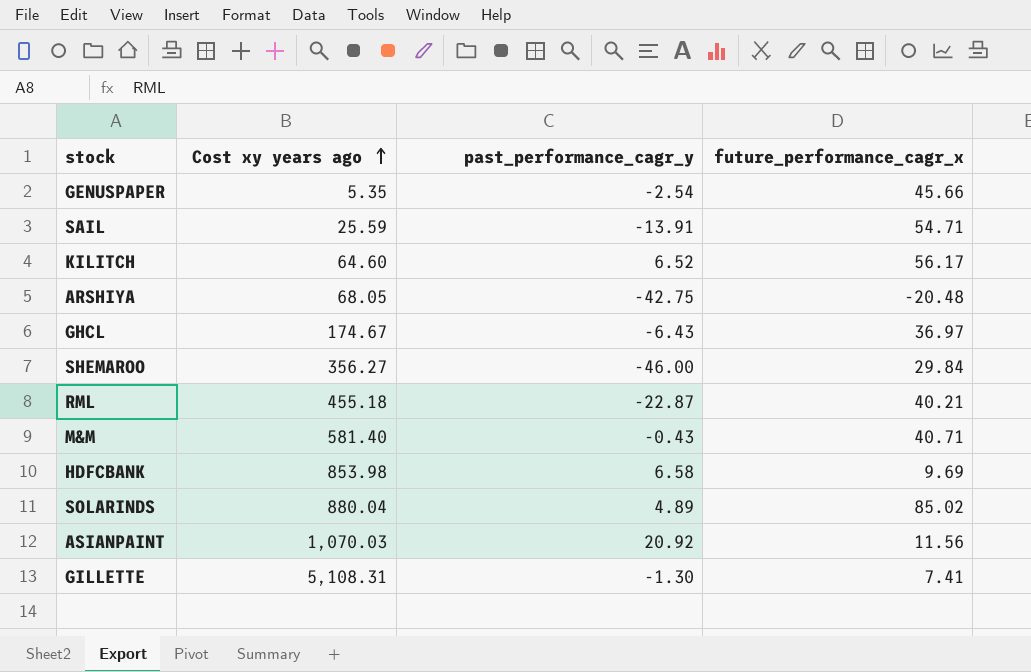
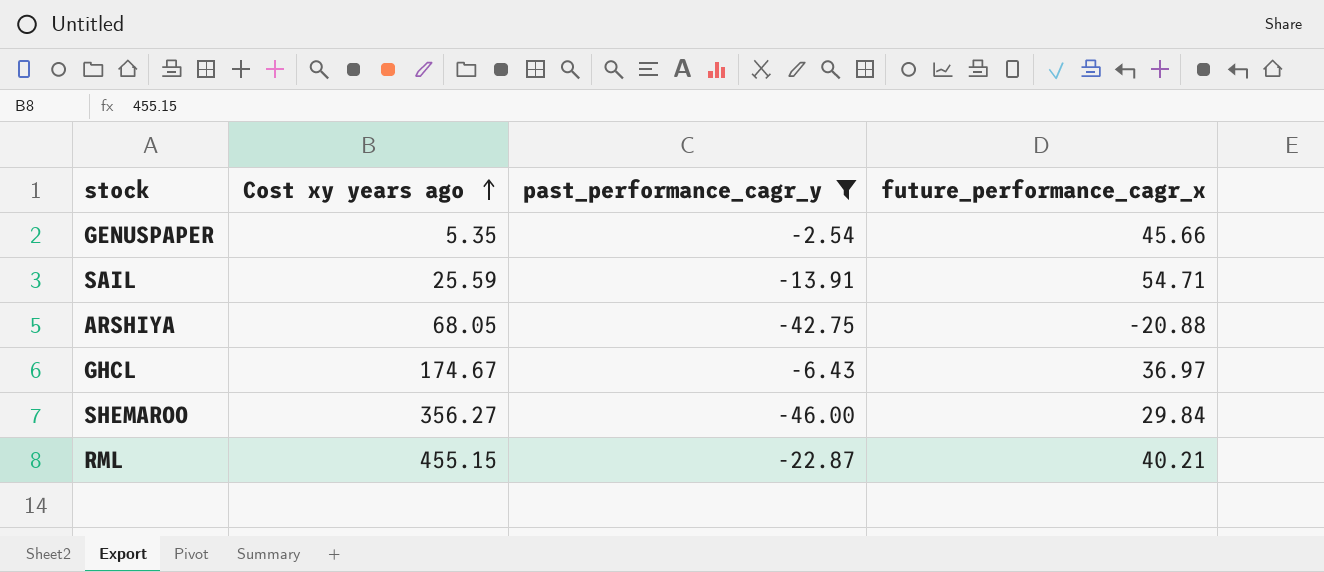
filter: none -> past_performance_cagr_y <= -2.54
ARSHIYA | future_performance_cagr_x: -20.48 -> -20.88
RML | Cost xy years ago: 455.18 -> 455.15

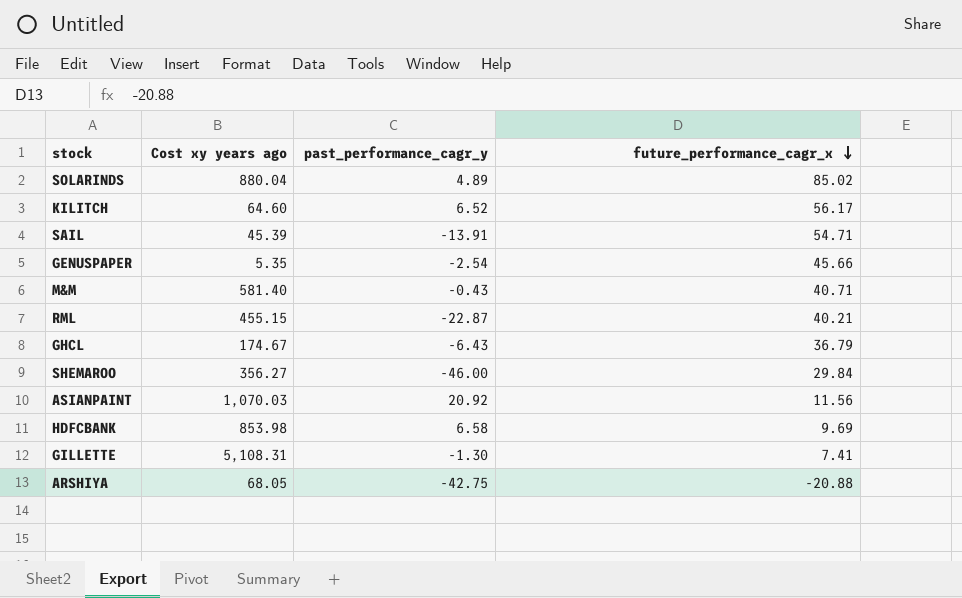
filter: past_performance_cagr_y <= -2.54 -> none
row order: Cost xy years ago ascending -> future_performance_cagr_x descending
SAIL | Cost xy years ago: 25.59 -> 45.39
GHCL | future_performance_cagr_x: 36.97 -> 36.79

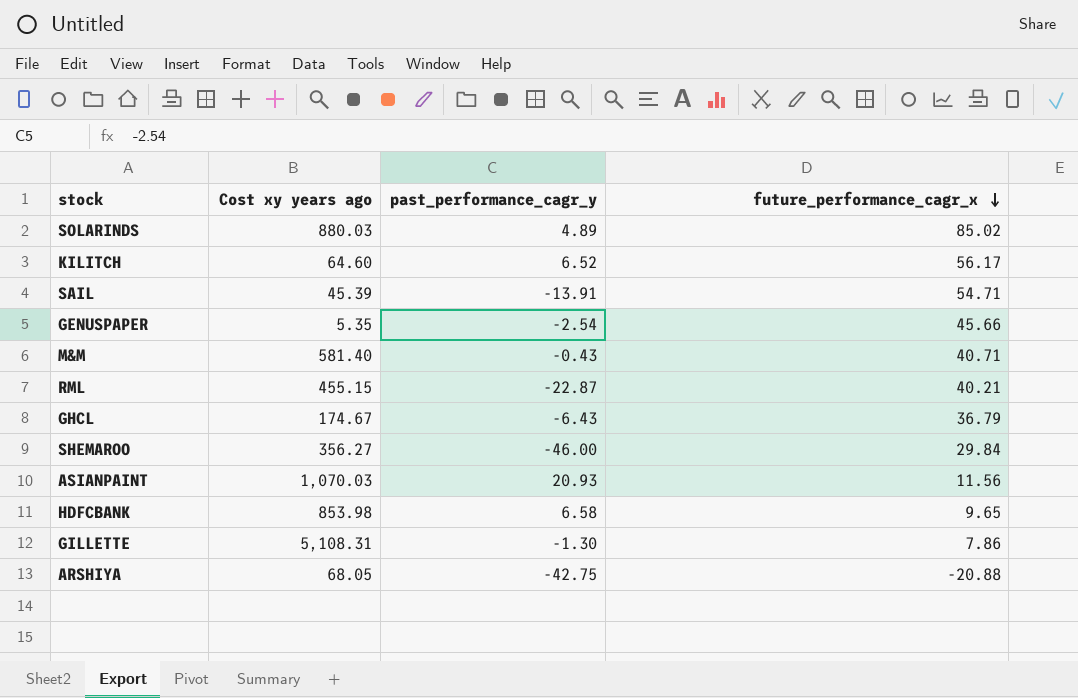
SOLARINDS | Cost xy years ago: 880.04 -> 880.03
ASIANPAINT | past_performance_cagr_y: 20.92 -> 20.93
HDFCBANK | future_performance_cagr_x: 9.69 -> 9.65
GILLETTE | future_performance_cagr_x: 7.41 -> 7.86

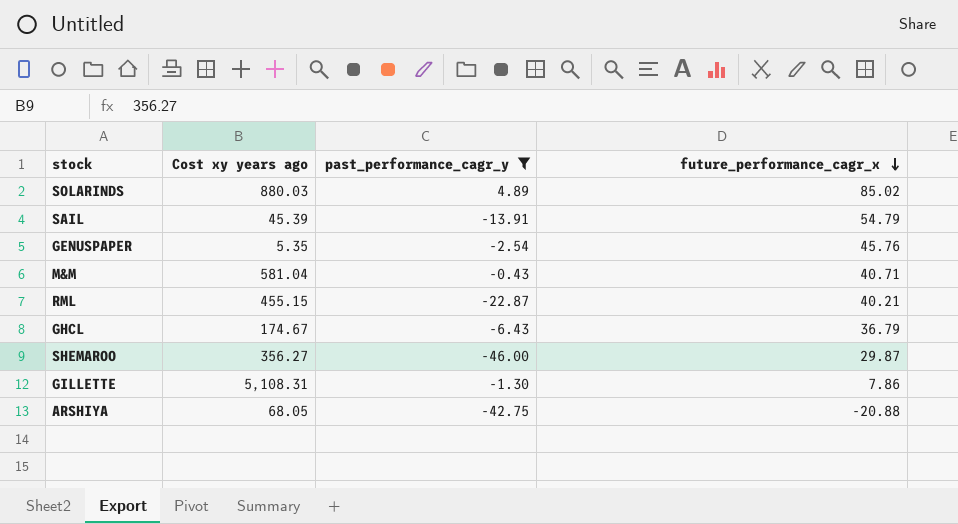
filter: none -> past_performance_cagr_y <= 4.89
SAIL | future_performance_cagr_x: 54.71 -> 54.79
GENUSPAPER | future_performance_cagr_x: 45.66 -> 45.76
M&M | Cost xy years ago: 581.40 -> 581.04
SHEMAROO | future_performance_cagr_x: 29.84 -> 29.87

